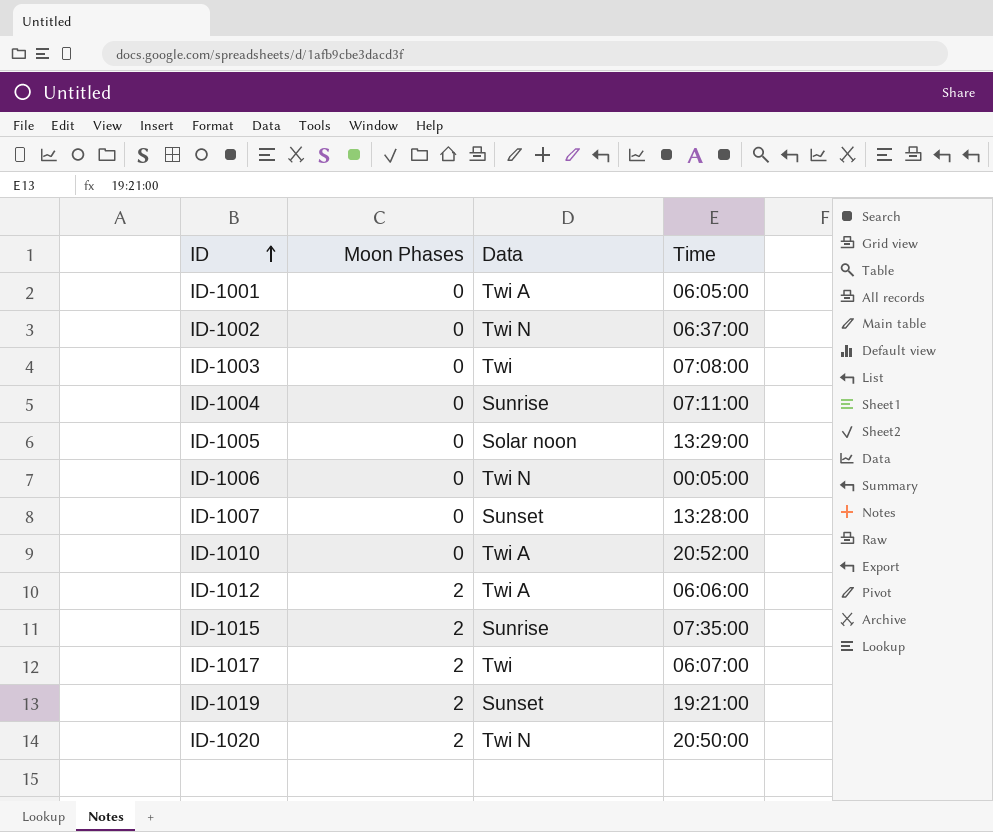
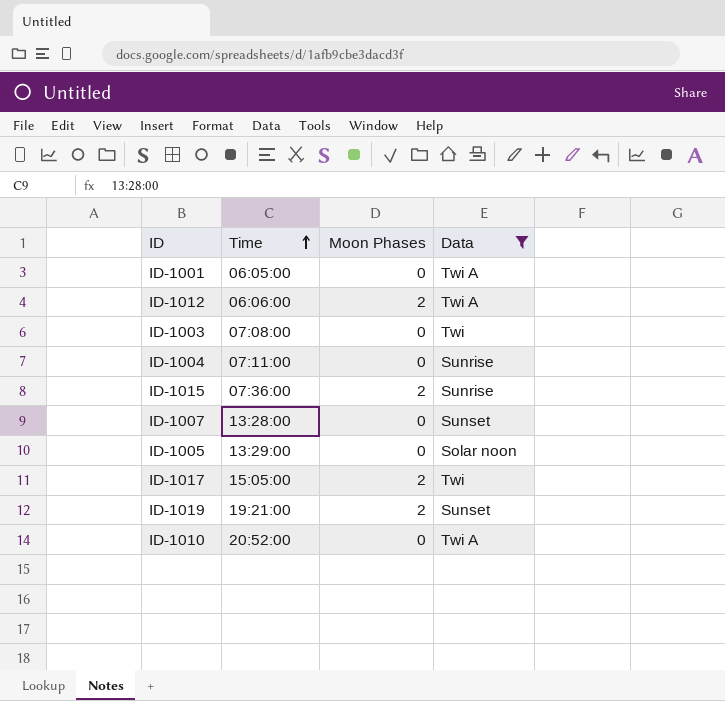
filter: none -> Data != Twi N
row order: ID ascending -> Time ascending
column Time | position: 4 -> 2
ID-1015 | Time: 07:35:00 -> 07:36:00
ID-1017 | Time: 06:07:00 -> 15:05:00

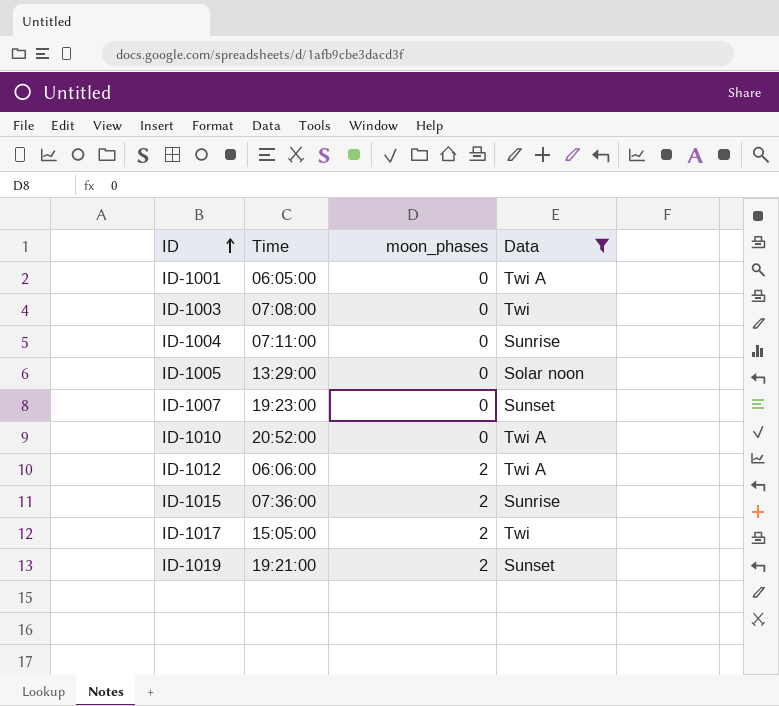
row order: Time ascending -> ID ascending
column name: Moon Phases -> moon_phases
ID-1007 | Time: 13:28:00 -> 19:23:00

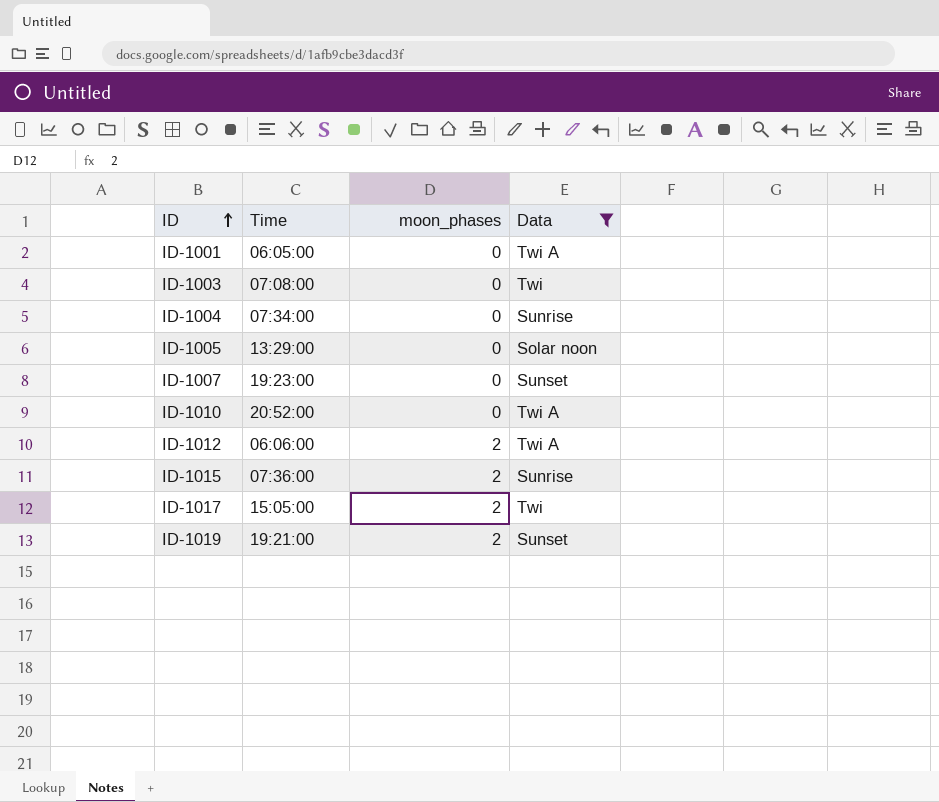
ID-1004 | Time: 07:11:00 -> 07:34:00

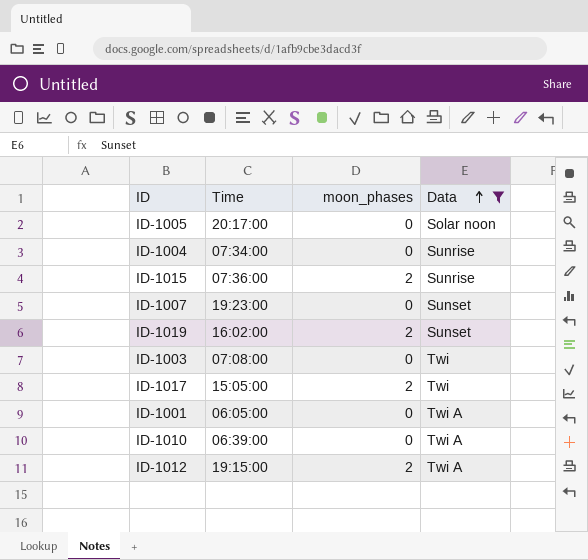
row order: ID ascending -> Data ascending
ID-1005 | Time: 13:29:00 -> 20:17:00
ID-1019 | Time: 19:21:00 -> 16:02:00
ID-1010 | Time: 20:52:00 -> 06:39:00
ID-1012 | Time: 06:06:00 -> 19:15:00

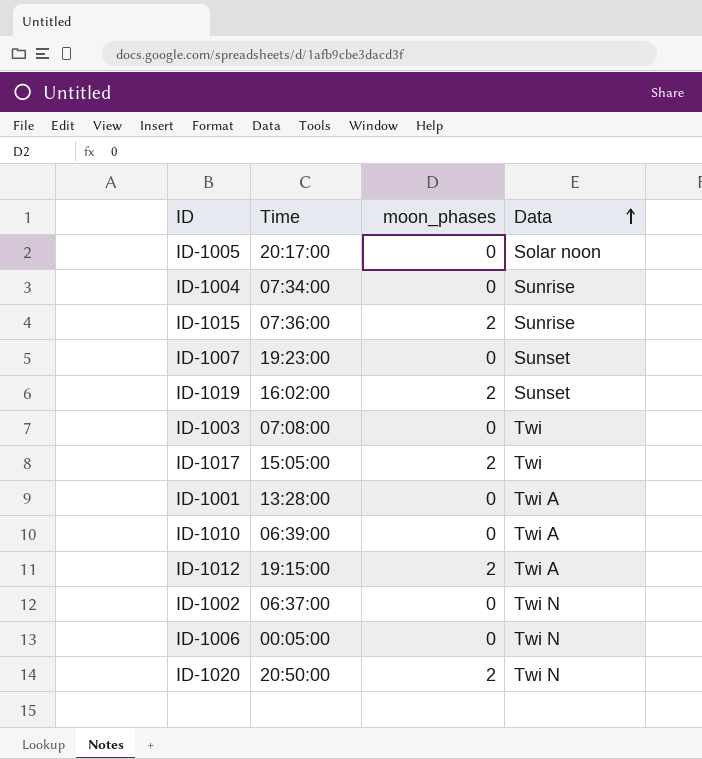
filter: Data != Twi N -> none
ID-1001 | Time: 06:05:00 -> 13:28:00

